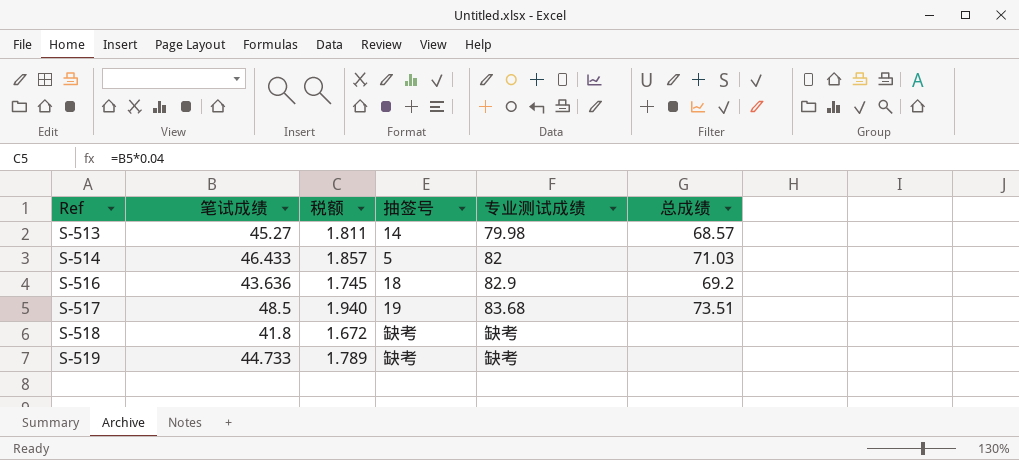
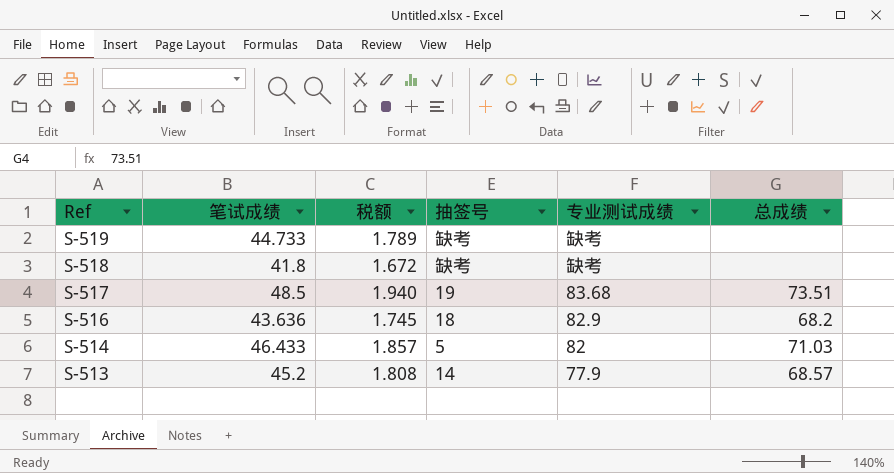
row order: Ref ascending -> Ref descending
S-516 | 总成绩: 69.2 -> 68.2
S-513 | 笔试成绩: 45.27 -> 45.2
S-513 | 税额: 1.811 -> 1.808
S-513 | 专业测试成绩: 79.98 -> 77.9

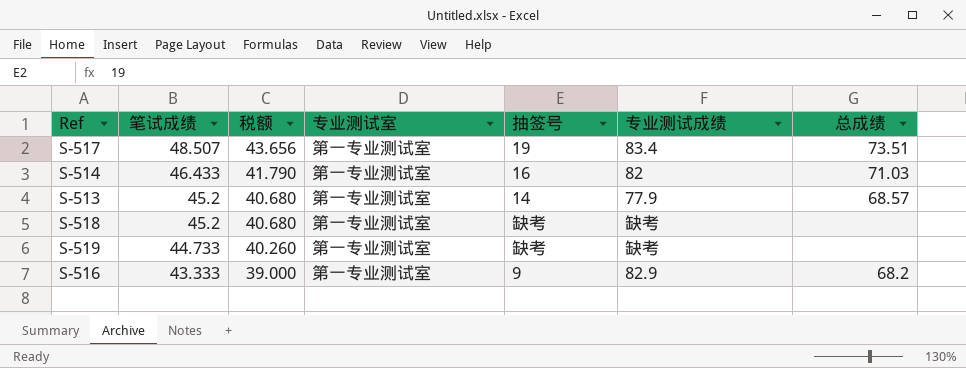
row order: Ref descending -> 笔试成绩 descending
column 税额 | formula: [笔试成绩] * 0.04 -> [笔试成绩] * 0.9
column 专业测试室 | position: none -> 4
S-517 | 笔试成绩: 48.5 -> 48.507
S-517 | 专业测试成绩: 83.68 -> 83.4
S-514 | 抽签号: 5 -> 16
S-518 | 笔试成绩: 41.8 -> 45.2
S-516 | 笔试成绩: 43.636 -> 43.333
S-516 | 抽签号: 18 -> 9

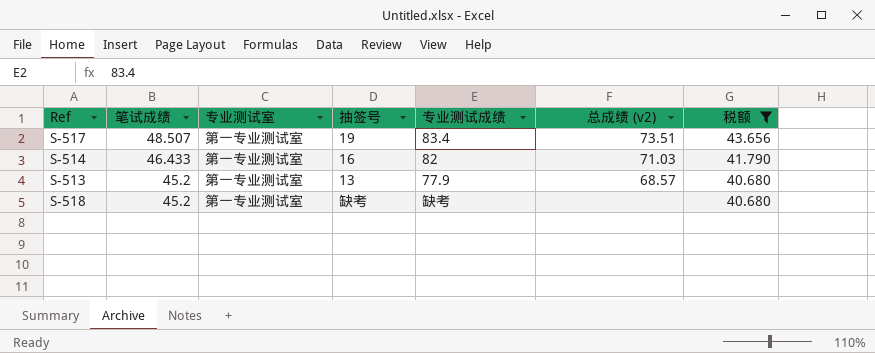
filter: none -> 税额 >= 40.680
column name: 总成绩 -> 总成绩 (v2)
column 税额 | position: 3 -> 7
S-513 | 抽签号: 14 -> 13

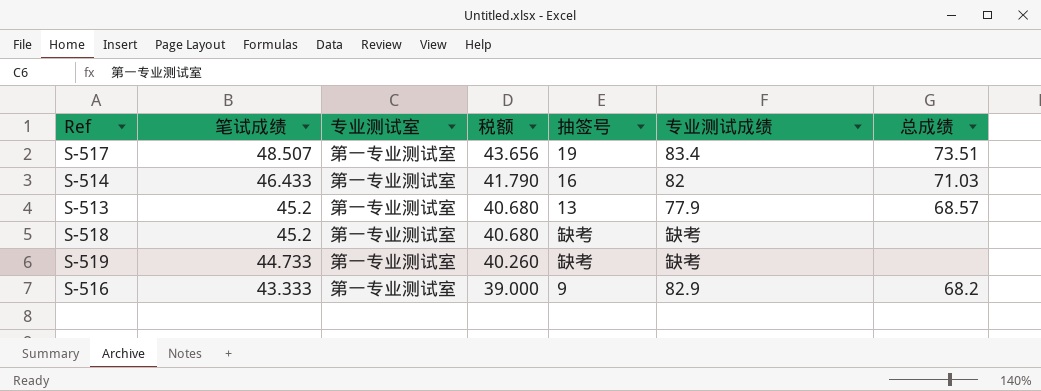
filter: 税额 >= 40.680 -> none
column 税额 | position: 7 -> 4
column name: 总成绩 (v2) -> 总成绩

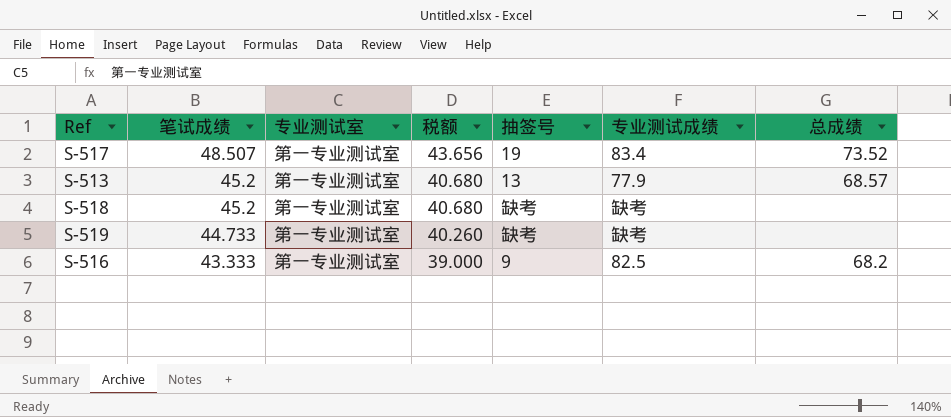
row S-514: 46.433 | 第一专业测试室 | 41.790 | 16 | 82 | 71.03 -> none
S-517 | 总成绩: 73.51 -> 73.52
S-516 | 专业测试成绩: 82.9 -> 82.5

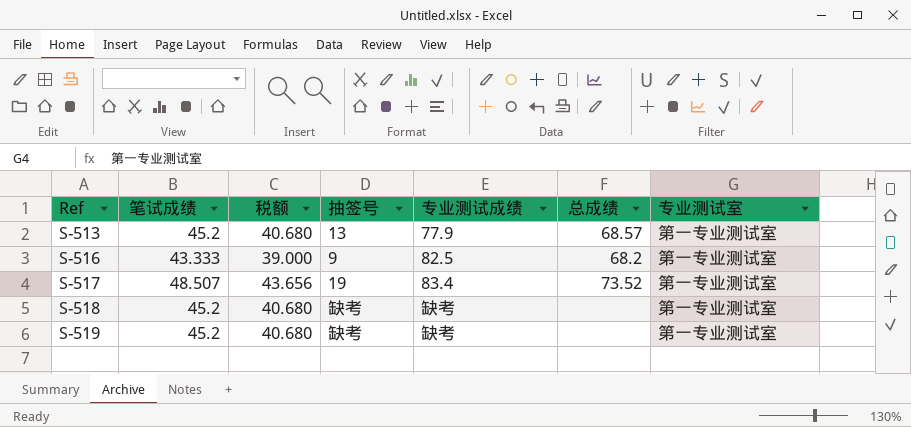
row order: 笔试成绩 descending -> Ref ascending
column 专业测试室 | position: 3 -> 7
S-519 | 笔试成绩: 44.733 -> 45.2
S-519 | 税额: 40.260 -> 40.680

